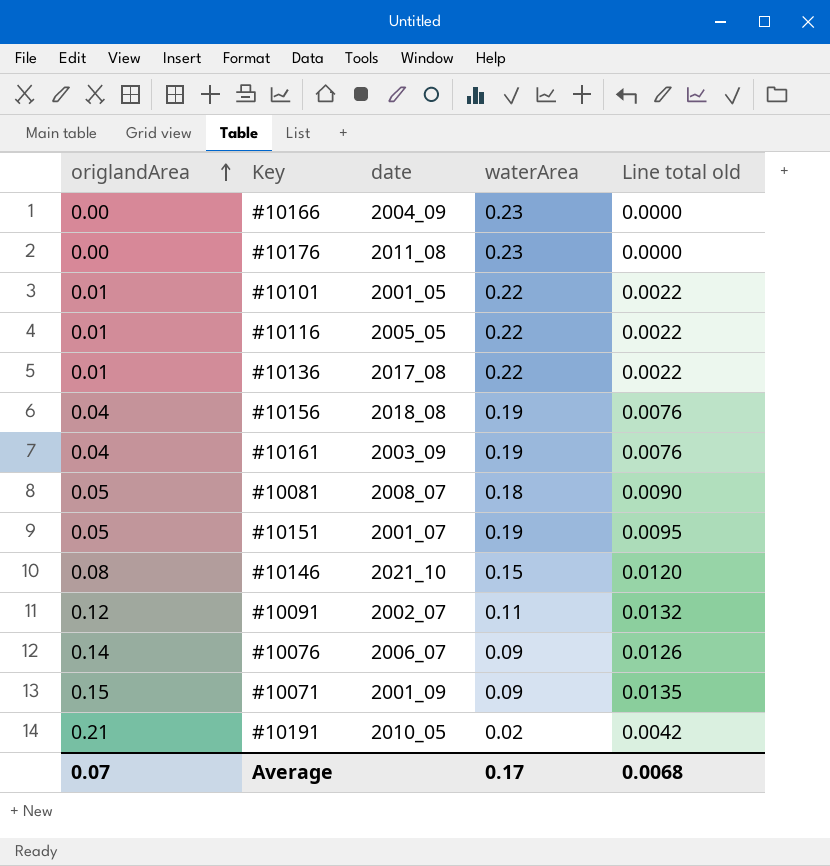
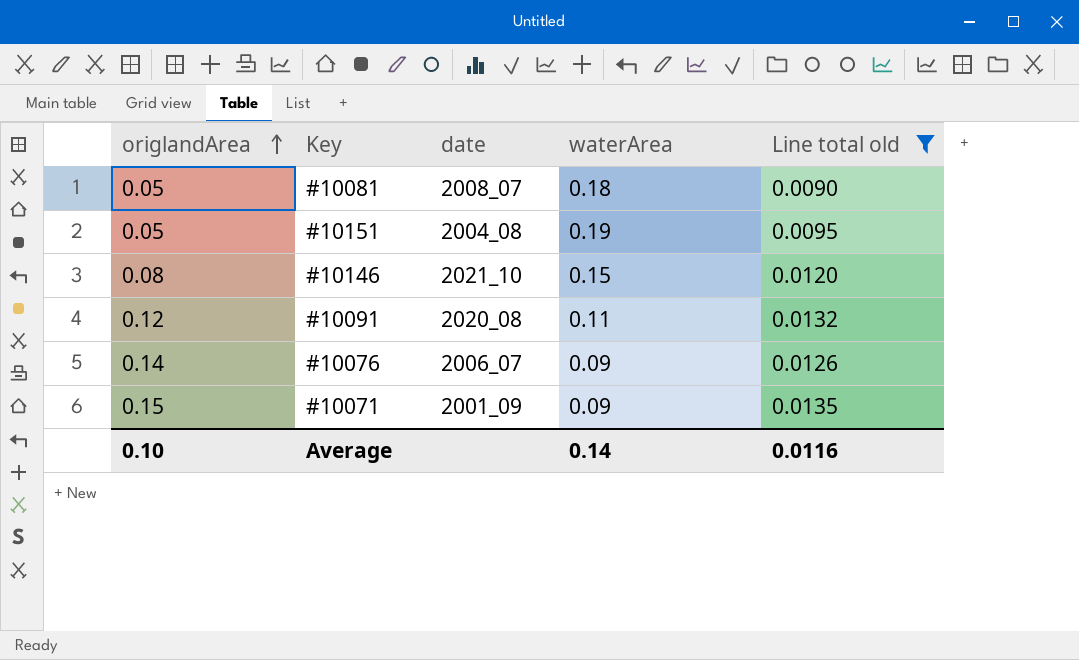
filter: none -> Line total old >= 0.0090
#10151 | date: 2001_07 -> 2004_08
#10091 | date: 2002_07 -> 2020_08
Average | origlandArea: 0.07 -> 0.10
Average | waterArea: 0.17 -> 0.14
Average | Line total old: 0.0068 -> 0.0116

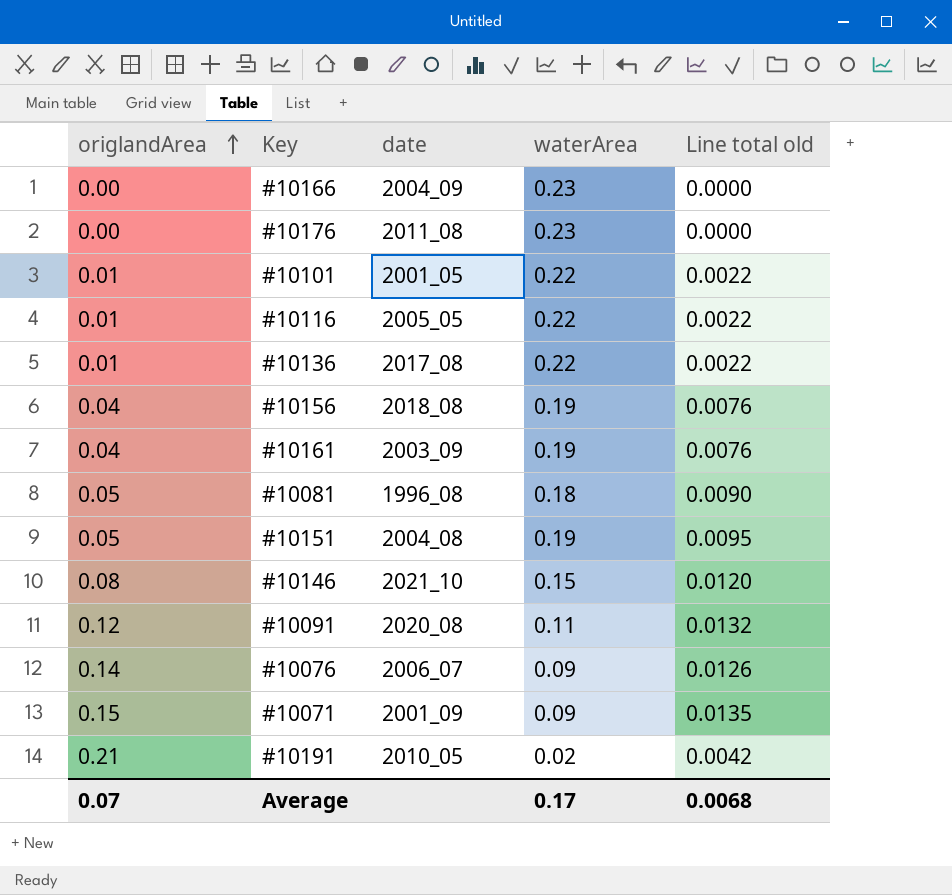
filter: Line total old >= 0.0090 -> none
#10081 | date: 2008_07 -> 1996_08
Average | origlandArea: 0.10 -> 0.07
Average | waterArea: 0.14 -> 0.17
Average | Line total old: 0.0116 -> 0.0068

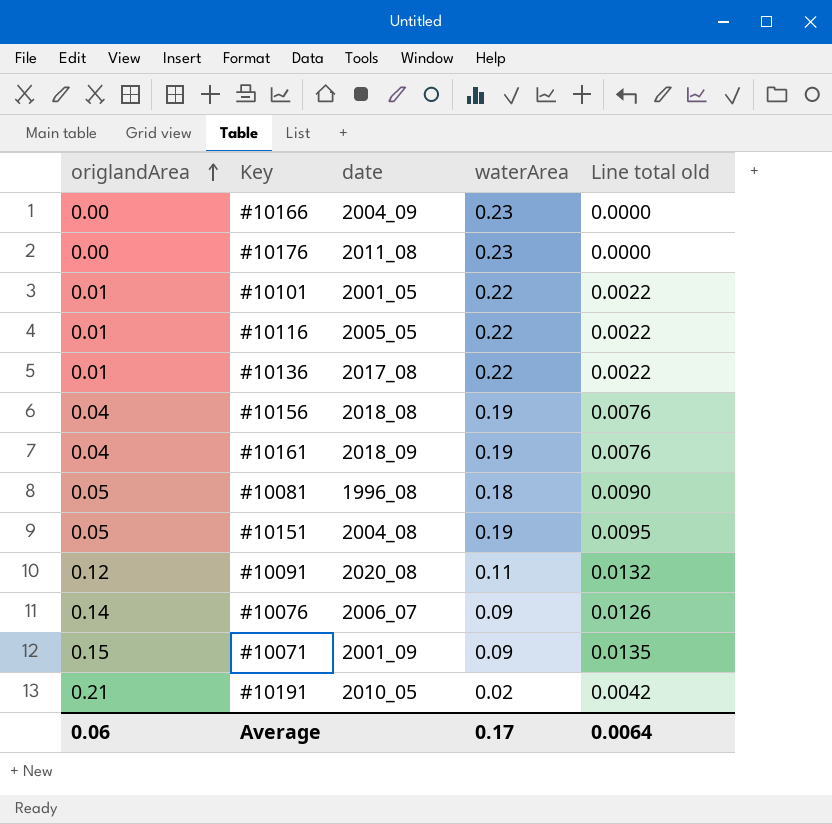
row #10146: 0.08 | 2021_10 | 0.15 | 0.0120 -> none
#10161 | date: 2003_09 -> 2018_09
Average | origlandArea: 0.07 -> 0.06
Average | Line total old: 0.0068 -> 0.0064

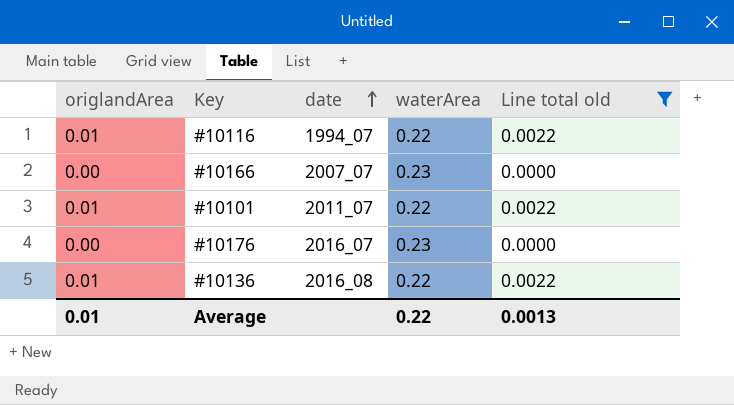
filter: none -> Line total old <= 0.0022
row order: origlandArea ascending -> date ascending
#10116 | date: 2005_05 -> 1994_07
#10166 | date: 2004_09 -> 2007_07
#10101 | date: 2001_05 -> 2011_07
#10176 | date: 2011_08 -> 2016_07
#10136 | date: 2017_08 -> 2016_08
Average | origlandArea: 0.06 -> 0.01
Average | waterArea: 0.17 -> 0.22
Average | Line total old: 0.0064 -> 0.0013

